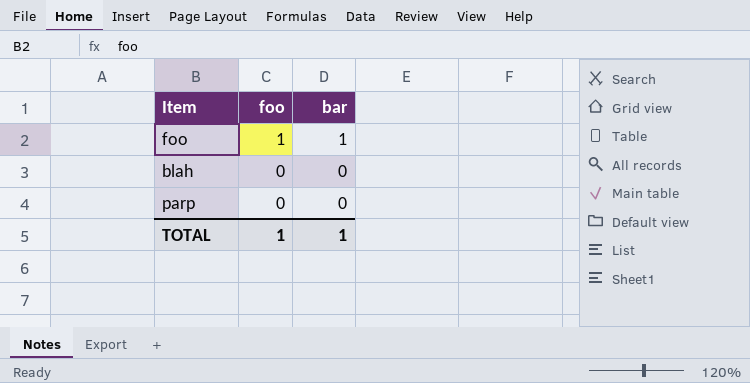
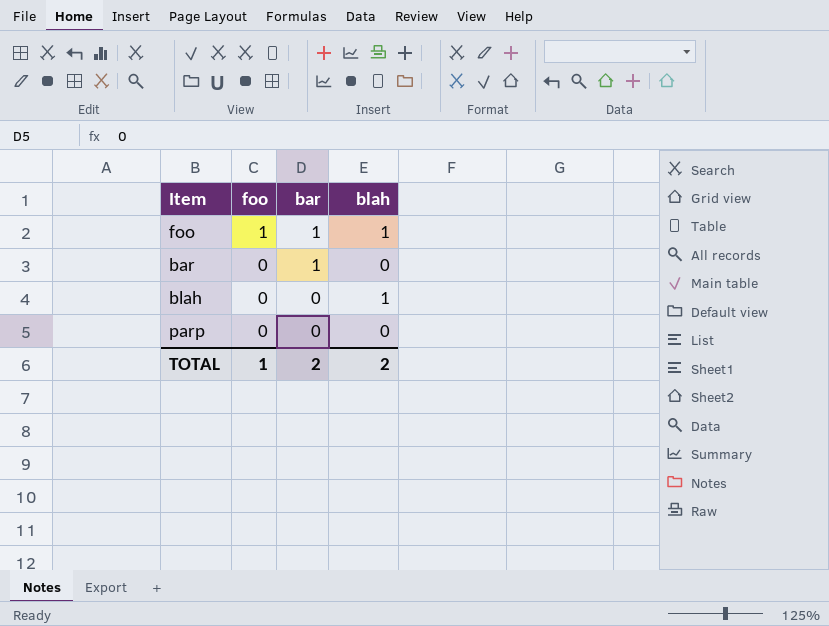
column blah | position: none -> 4
row bar: none -> 0 | 1 | 0
TOTAL | bar: 1 -> 2

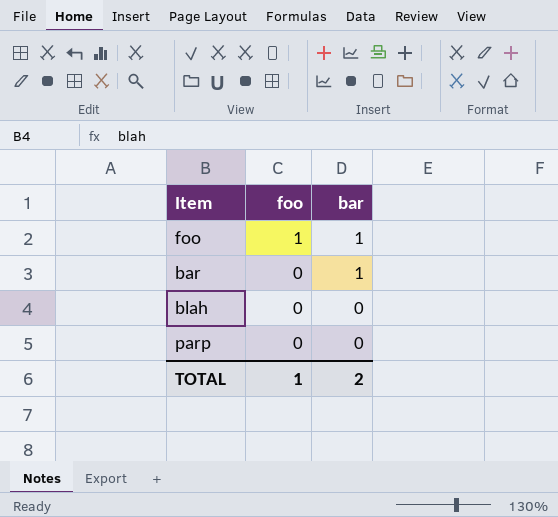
column blah | position: 4 -> none

